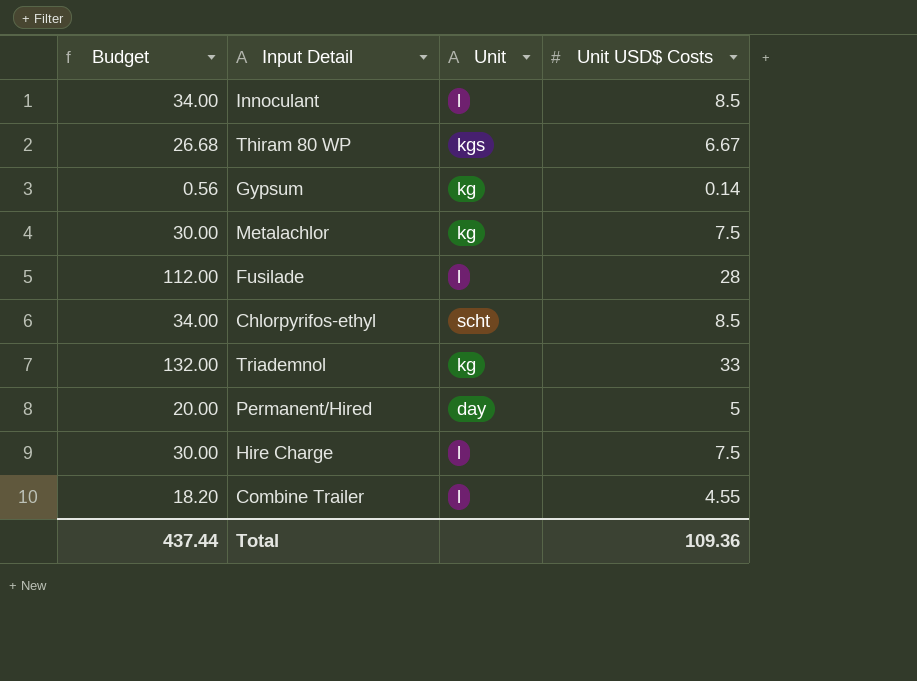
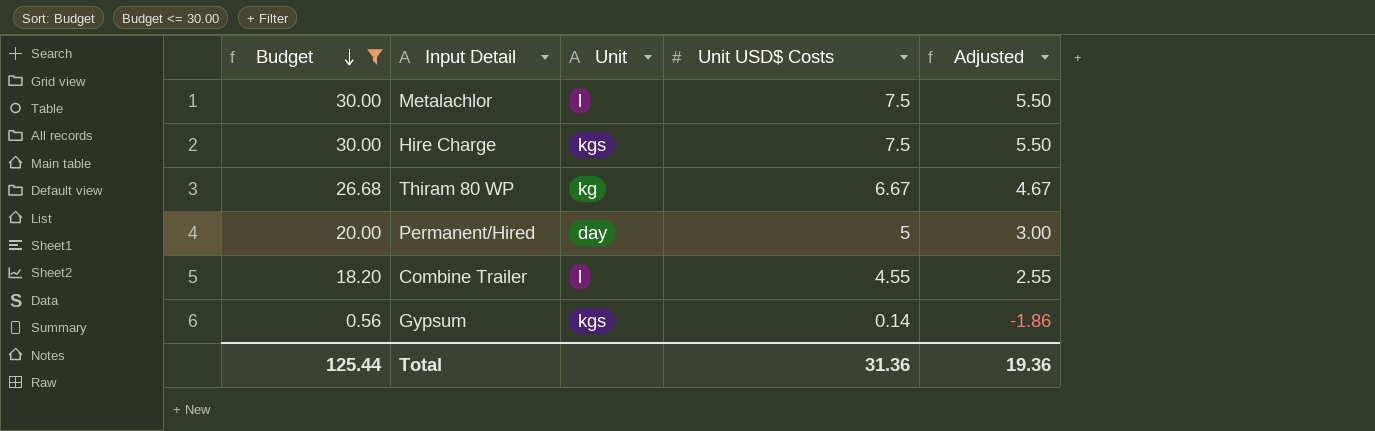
filter: none -> Budget <= 30.00
row order: none -> Budget descending
column Adjusted | formula: none -> [Unit USD$ Costs] - 2
Metalachlor | Unit: kg -> l
Hire Charge | Unit: l -> kgs
Thiram 80 WP | Unit: kgs -> kg
Gypsum | Unit: kg -> kgs
Total | Budget: 437.44 -> 125.44
Total | Unit USD$ Costs: 109.36 -> 31.36

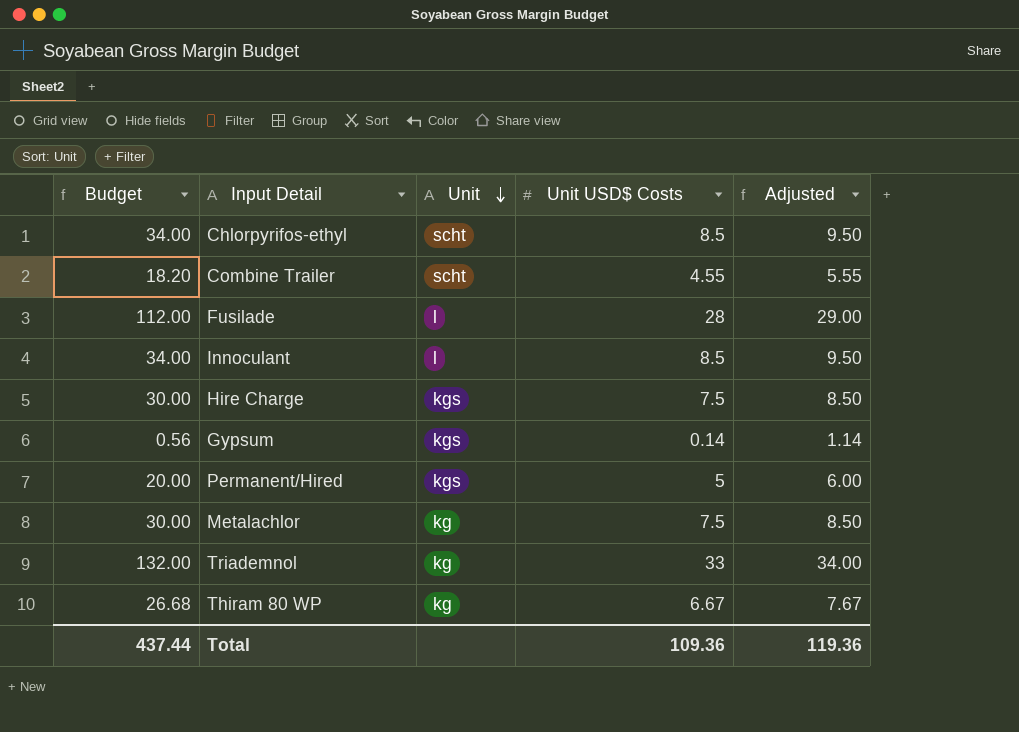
filter: Budget <= 30.00 -> none
row order: Budget descending -> Unit descending
column Adjusted | formula: [Unit USD$ Costs] - 2 -> [Unit USD$ Costs] + 1
Combine Trailer | Unit: l -> scht
Permanent/Hired | Unit: day -> kgs
Metalachlor | Unit: l -> kg
Total | Budget: 125.44 -> 437.44
Total | Unit USD$ Costs: 31.36 -> 109.36
Total | Adjusted: 19.36 -> 119.36

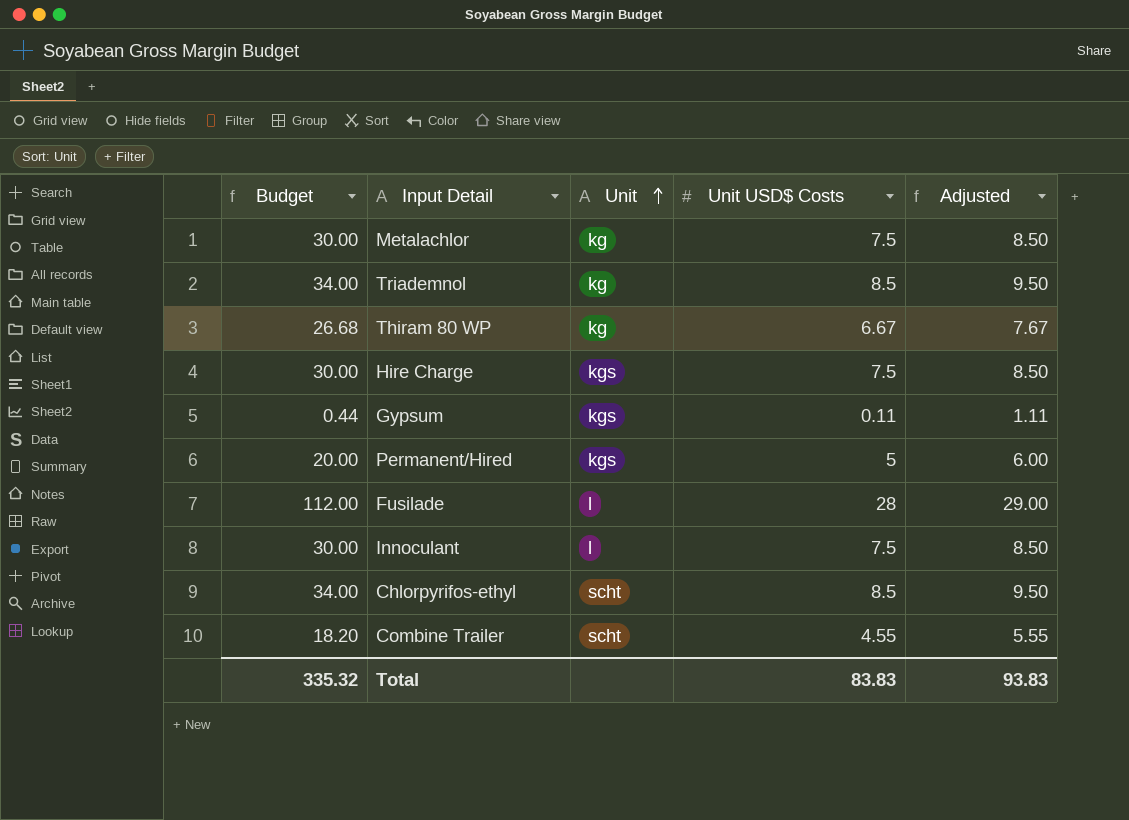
row order: Unit descending -> Unit ascending
Triademnol | Budget: 132.00 -> 34.00
Triademnol | Unit USD$ Costs: 33 -> 8.5
Triademnol | Adjusted: 34.00 -> 9.50
Gypsum | Budget: 0.56 -> 0.44
Gypsum | Unit USD$ Costs: 0.14 -> 0.11
Gypsum | Adjusted: 1.14 -> 1.11
Innoculant | Budget: 34.00 -> 30.00
Innoculant | Unit USD$ Costs: 8.5 -> 7.5
Innoculant | Adjusted: 9.50 -> 8.50
Total | Budget: 437.44 -> 335.32
Total | Unit USD$ Costs: 109.36 -> 83.83
Total | Adjusted: 119.36 -> 93.83

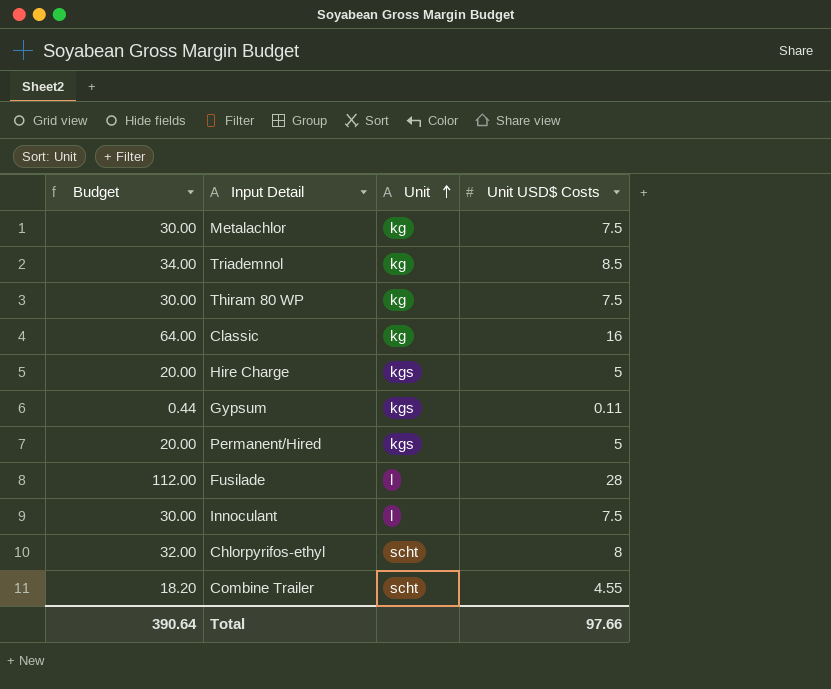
column Adjusted | formula: [Unit USD$ Costs] + 1 -> none
Thiram 80 WP | Budget: 26.68 -> 30.00
Thiram 80 WP | Unit USD$ Costs: 6.67 -> 7.5
row Classic: none -> 64.00 | kg | 16
Hire Charge | Budget: 30.00 -> 20.00
Hire Charge | Unit USD$ Costs: 7.5 -> 5
Chlorpyrifos-ethyl | Budget: 34.00 -> 32.00
Chlorpyrifos-ethyl | Unit USD$ Costs: 8.5 -> 8
Total | Budget: 335.32 -> 390.64
Total | Unit USD$ Costs: 83.83 -> 97.66

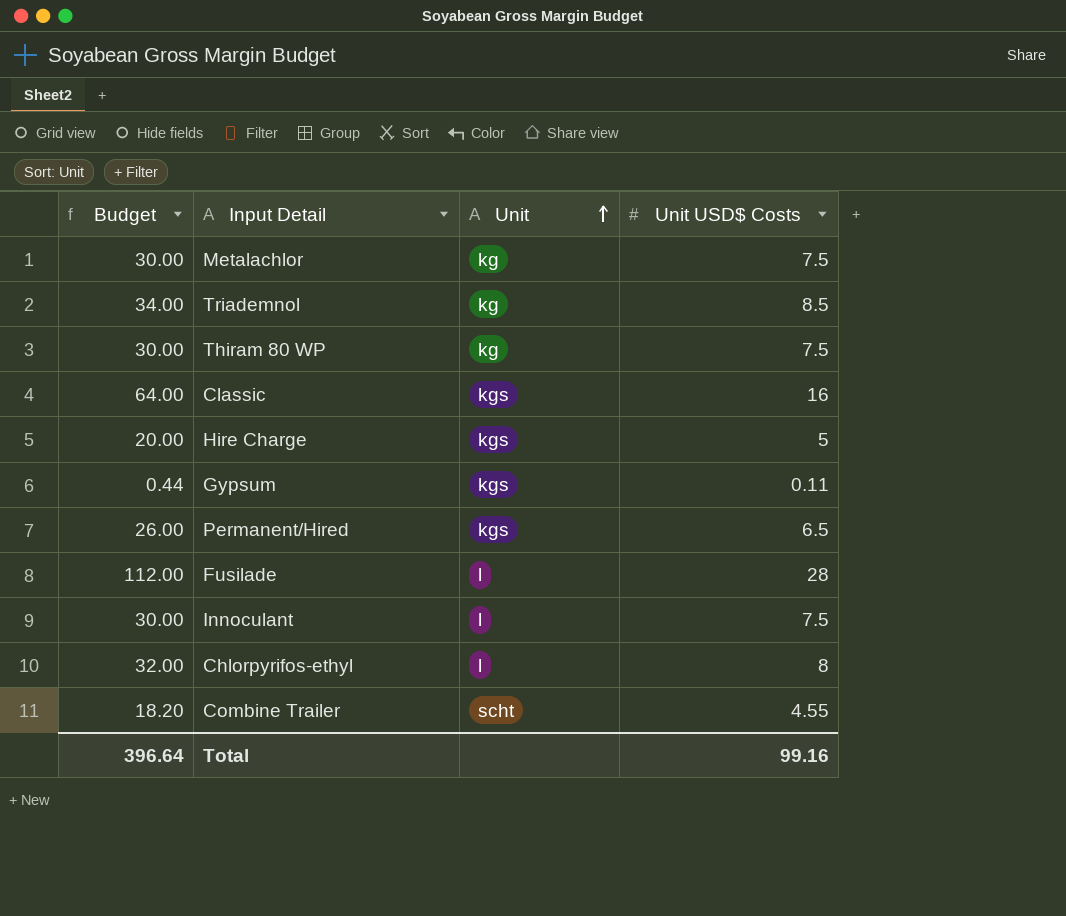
Classic | Unit: kg -> kgs
Permanent/Hired | Budget: 20.00 -> 26.00
Permanent/Hired | Unit USD$ Costs: 5 -> 6.5
Chlorpyrifos-ethyl | Unit: scht -> l
Total | Budget: 390.64 -> 396.64
Total | Unit USD$ Costs: 97.66 -> 99.16

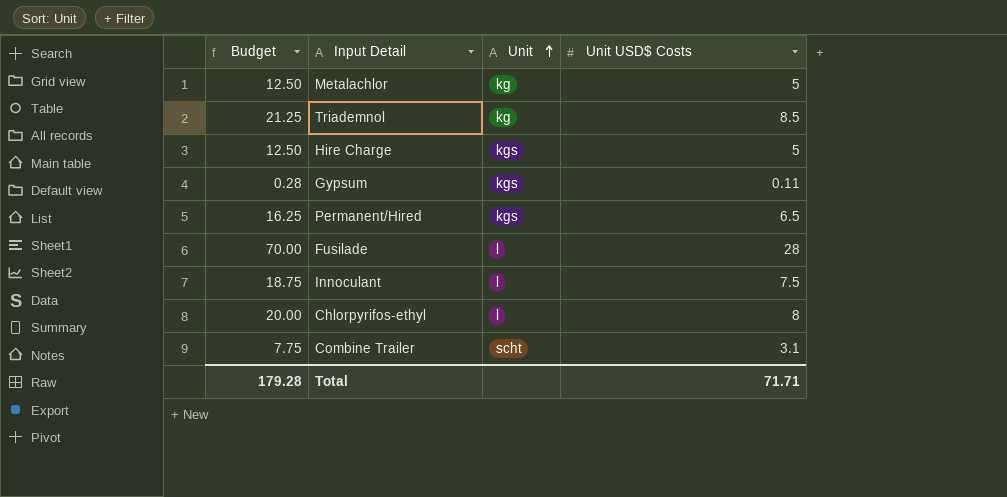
column Budget | formula: [Unit USD$ Costs] * 4 -> [Unit USD$ Costs] * 2.5
row Thiram 80 WP: 30.00 | kg | 7.5 -> none
row Classic: 64.00 | kgs | 16 -> none
Metalachlor | Unit USD$ Costs: 7.5 -> 5
Combine Trailer | Unit USD$ Costs: 4.55 -> 3.1
Total | Budget: 396.64 -> 179.28
Total | Unit USD$ Costs: 99.16 -> 71.71

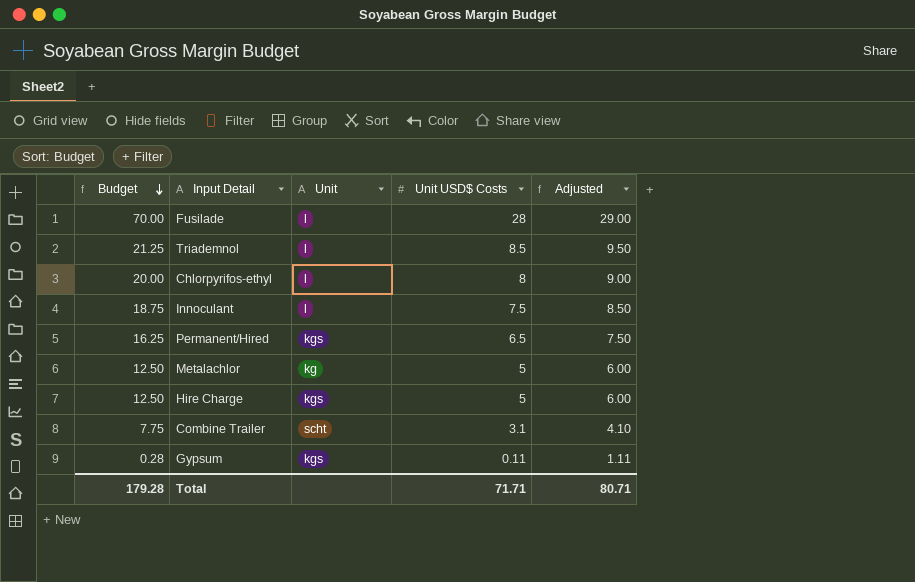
row order: Unit ascending -> Budget descending
column Adjusted | formula: none -> [Unit USD$ Costs] + 1
Triademnol | Unit: kg -> l

